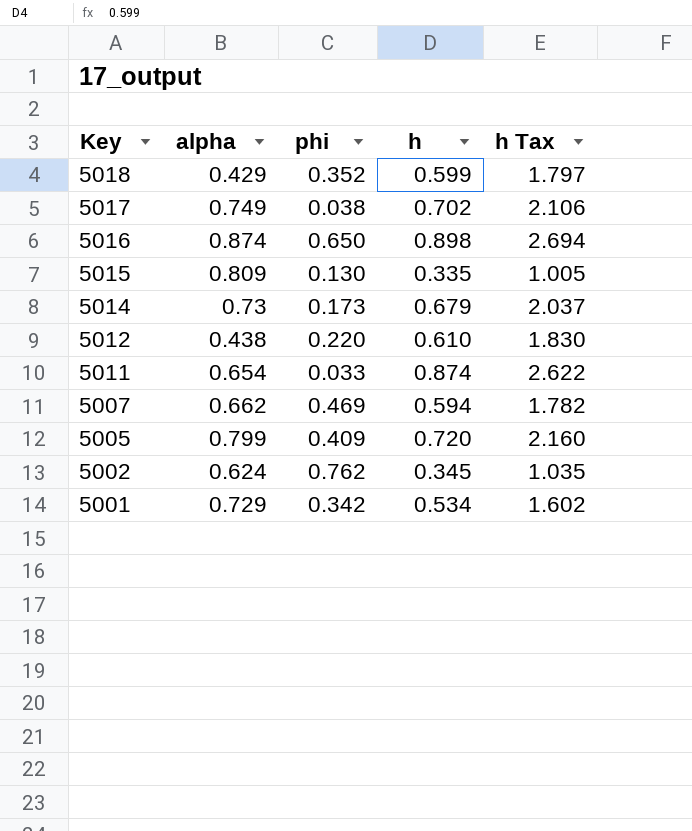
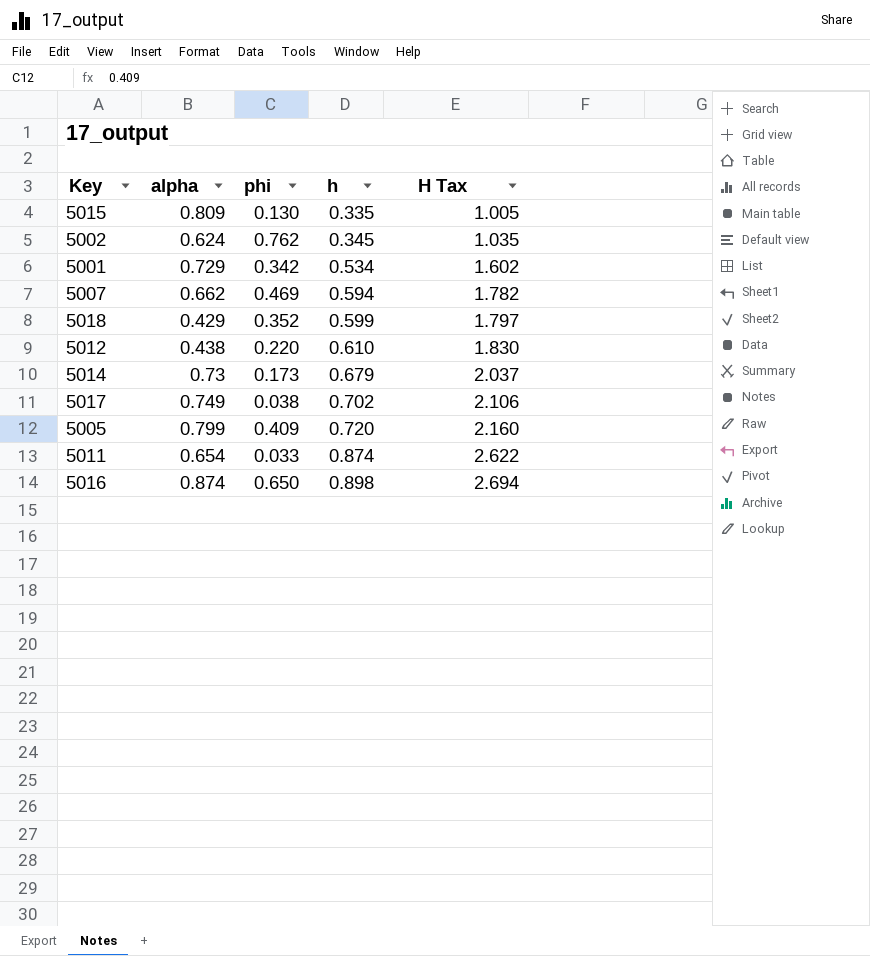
row order: Key descending -> h ascending
column name: h Tax -> H Tax

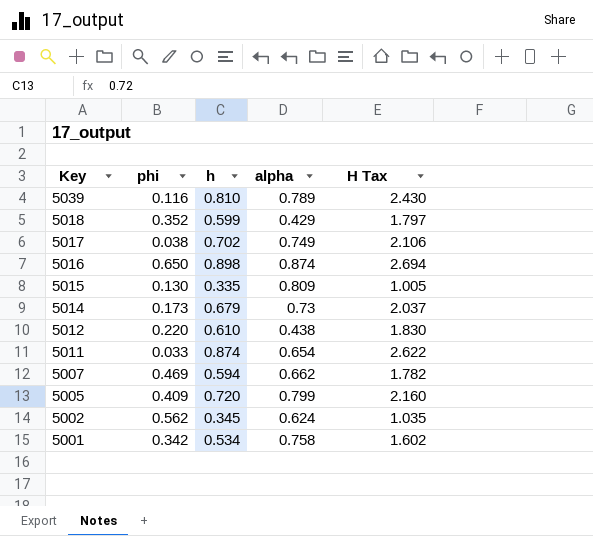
row order: h ascending -> Key descending
column alpha | position: 2 -> 4
row 5039: none -> 0.116 | 0.810 | 0.789 | 2.430
5002 | phi: 0.762 -> 0.562
5001 | alpha: 0.729 -> 0.758

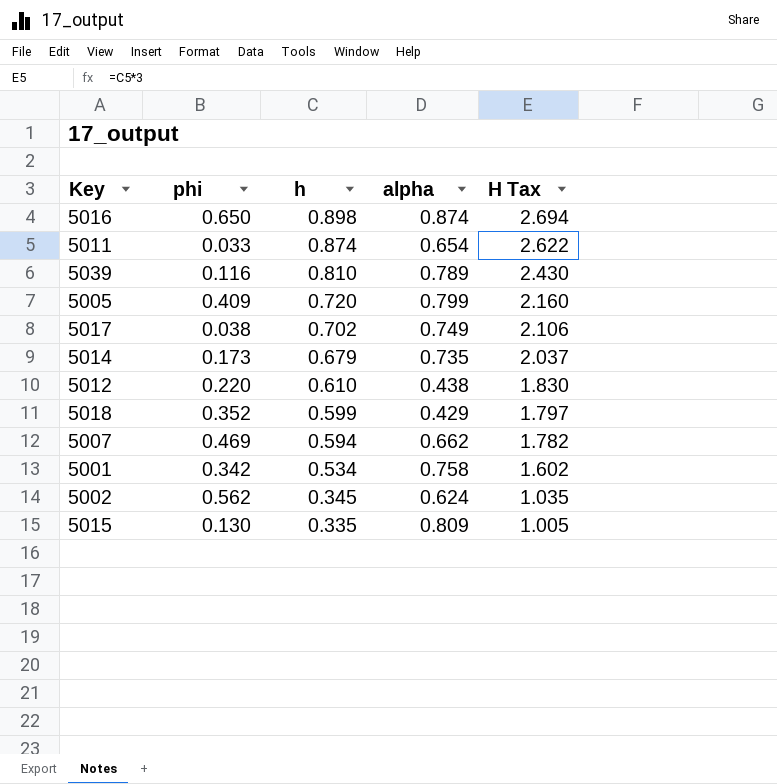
row order: Key descending -> h descending
5014 | alpha: 0.73 -> 0.735

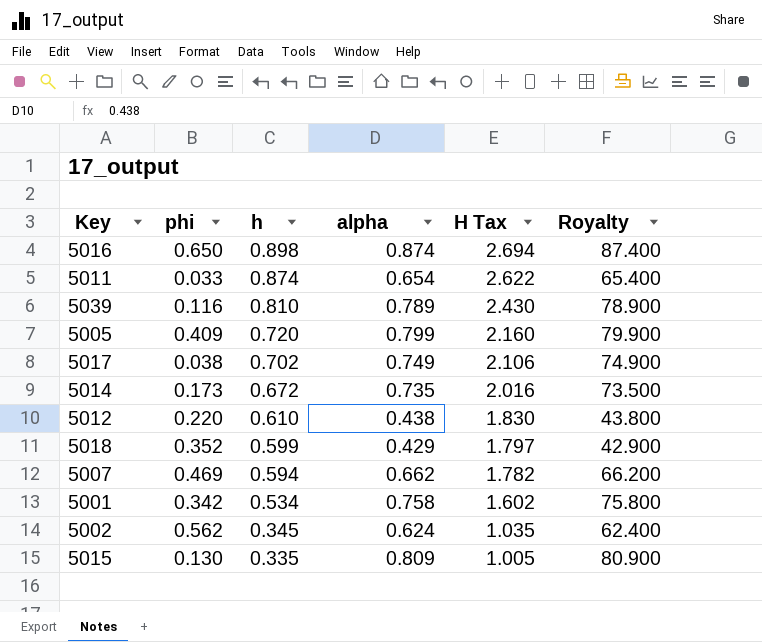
column Royalty | formula: none -> [alpha] * 100
5014 | h: 0.679 -> 0.672
5014 | H Tax: 2.037 -> 2.016

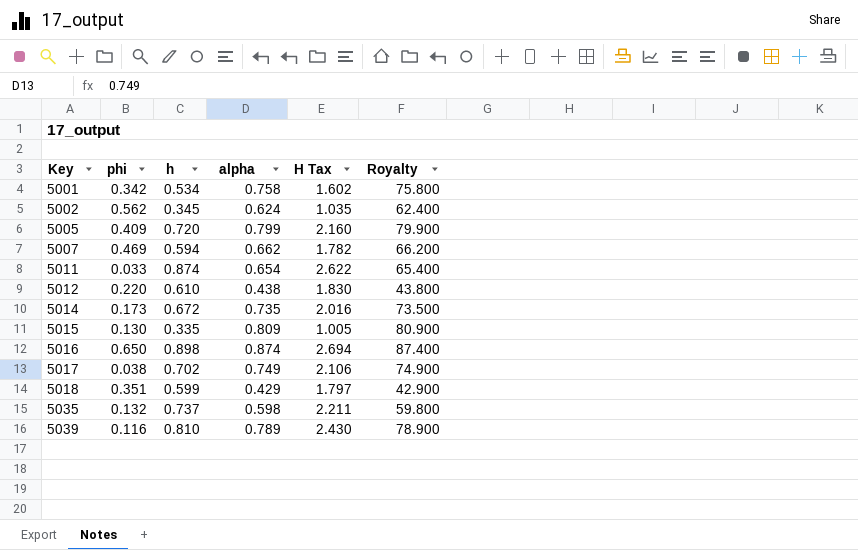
row order: h descending -> Key ascending
5018 | phi: 0.352 -> 0.351
row 5035: none -> 0.132 | 0.737 | 0.598 | 2.211 | 59.800

